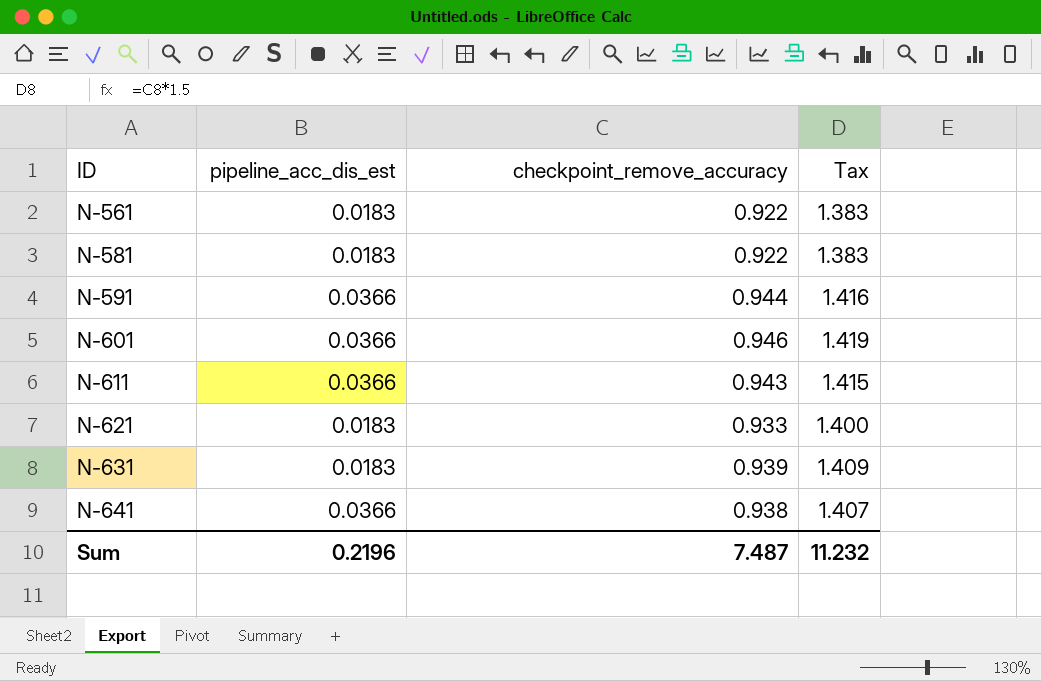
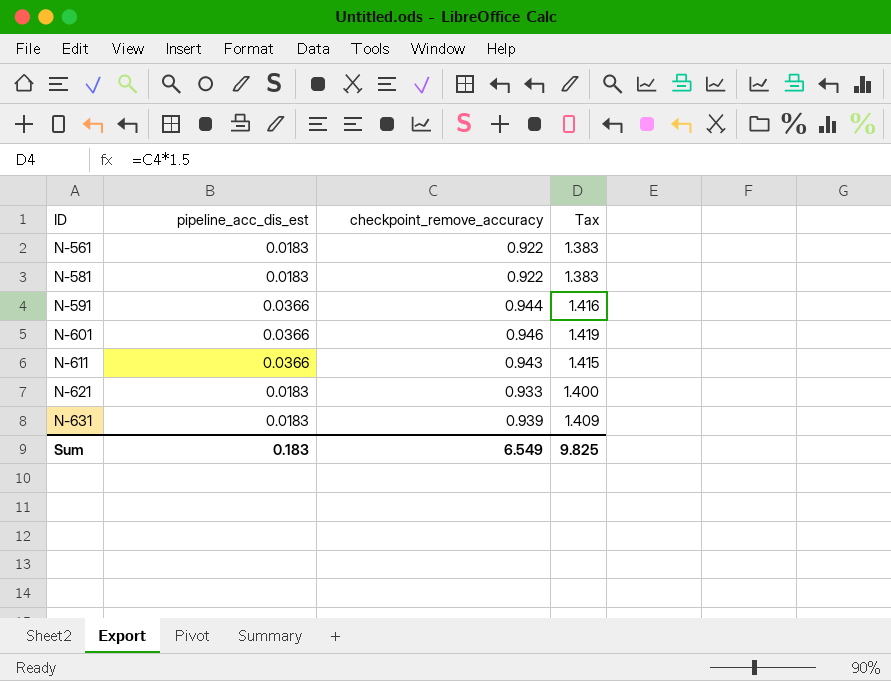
row N-641: 0.0366 | 0.938 | 1.407 -> none
Sum | pipeline_acc_dis_est: 0.2196 -> 0.183
Sum | checkpoint_remove_accuracy: 7.487 -> 6.549
Sum | Tax: 11.232 -> 9.825

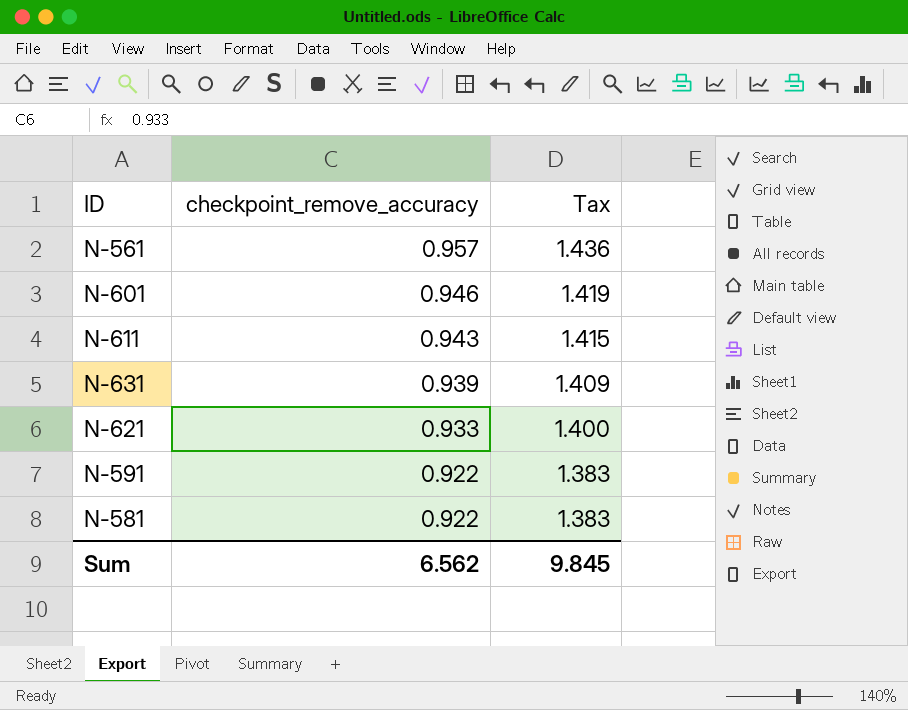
row order: ID ascending -> checkpoint_remove_accuracy descending
column pipeline_acc_dis_est | position: 2 -> none
N-561 | checkpoint_remove_accuracy: 0.922 -> 0.957
N-561 | Tax: 1.383 -> 1.436
N-591 | checkpoint_remove_accuracy: 0.944 -> 0.922
N-591 | Tax: 1.416 -> 1.383
Sum | checkpoint_remove_accuracy: 6.549 -> 6.562
Sum | Tax: 9.825 -> 9.845

